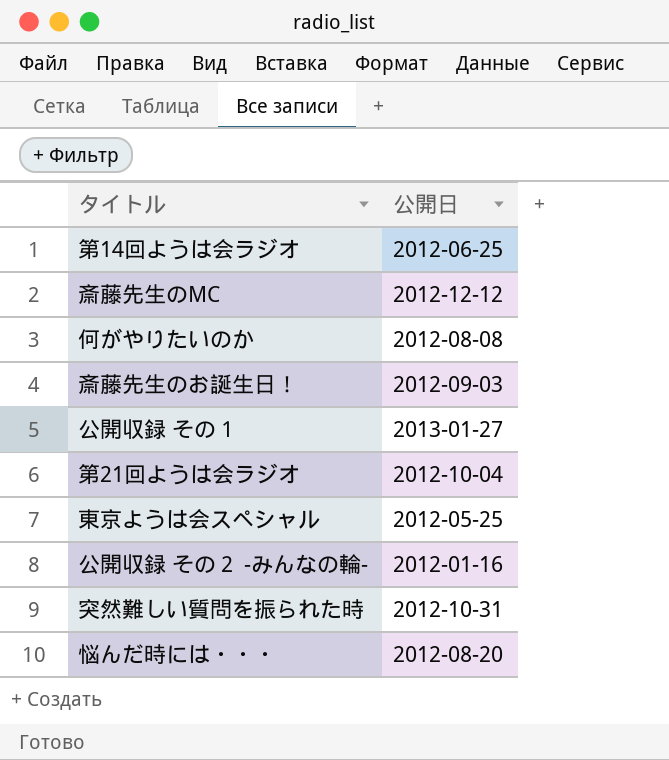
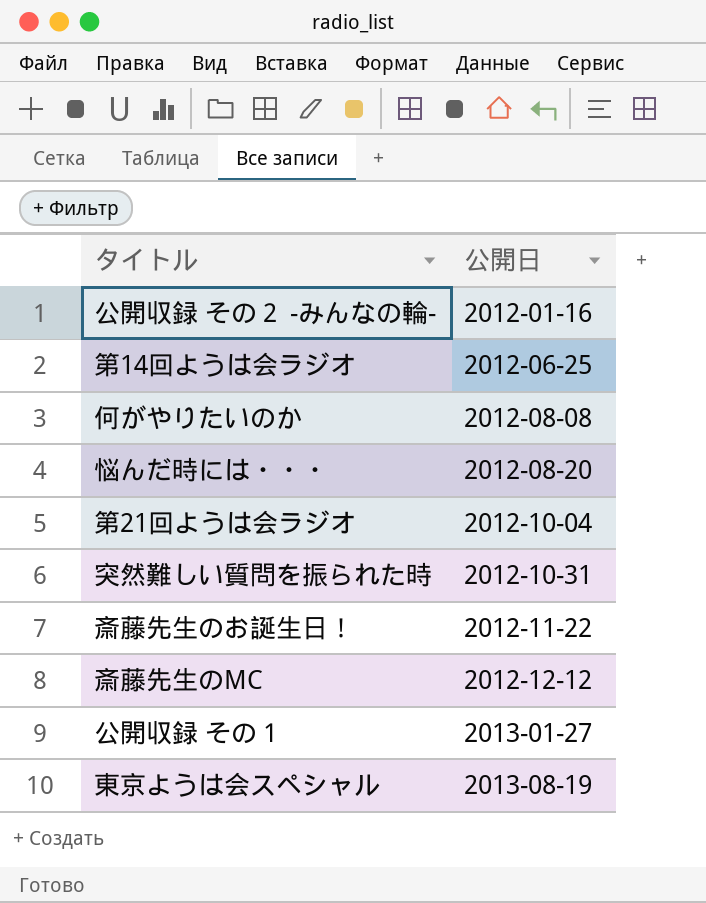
row order: none -> 公開日 ascending
斎藤先生のお誕生日！ | 公開日: 2012-09-03 -> 2012-11-22
東京ようは会スペシャル | 公開日: 2012-05-25 -> 2013-08-19

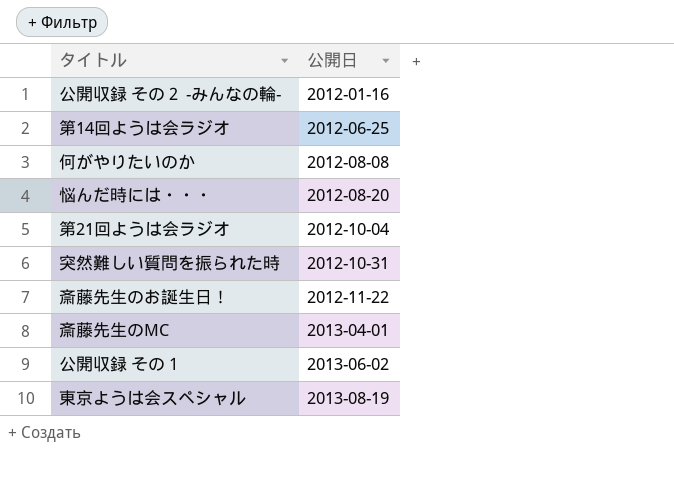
斎藤先生のMC | 公開日: 2012-12-12 -> 2013-04-01
公開収録 その１ | 公開日: 2013-01-27 -> 2013-06-02

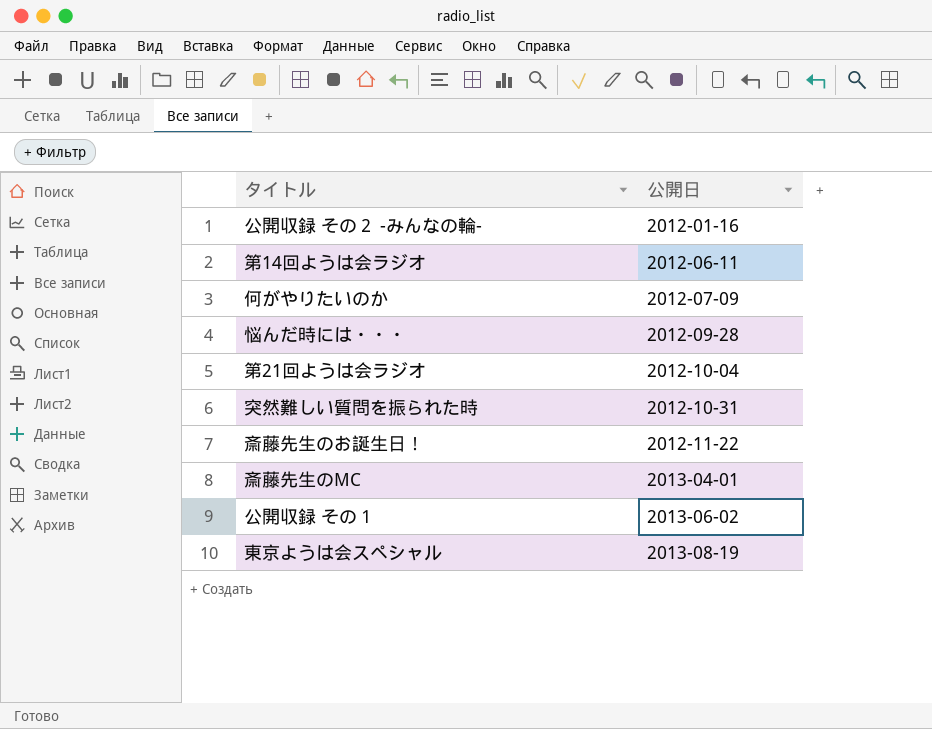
第14回ようは会ラジオ | 公開日: 2012-06-25 -> 2012-06-11
何がやりたいのか | 公開日: 2012-08-08 -> 2012-07-09
悩んだ時には・・・ | 公開日: 2012-08-20 -> 2012-09-28

